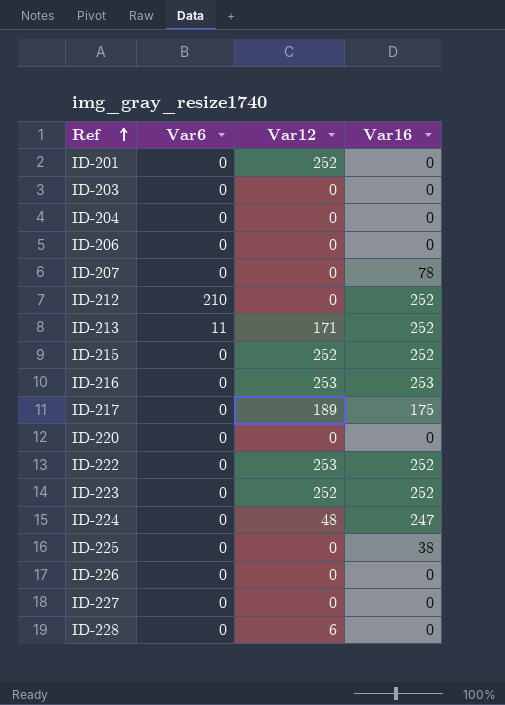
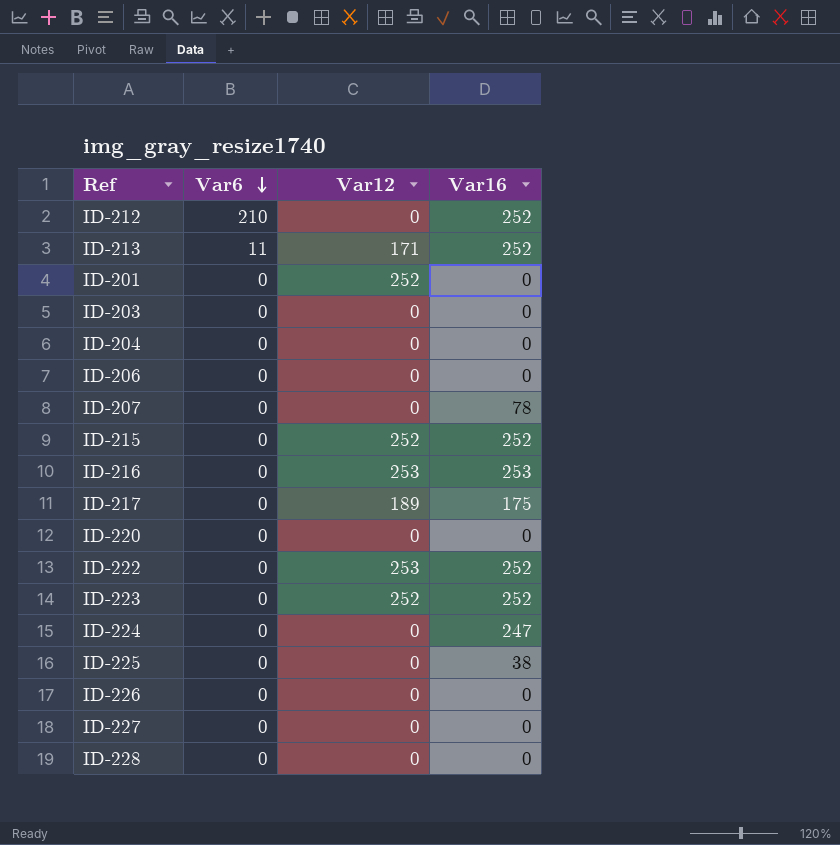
row order: Ref ascending -> Var6 descending
ID-224 | Var12: 48 -> 0
ID-228 | Var12: 6 -> 0

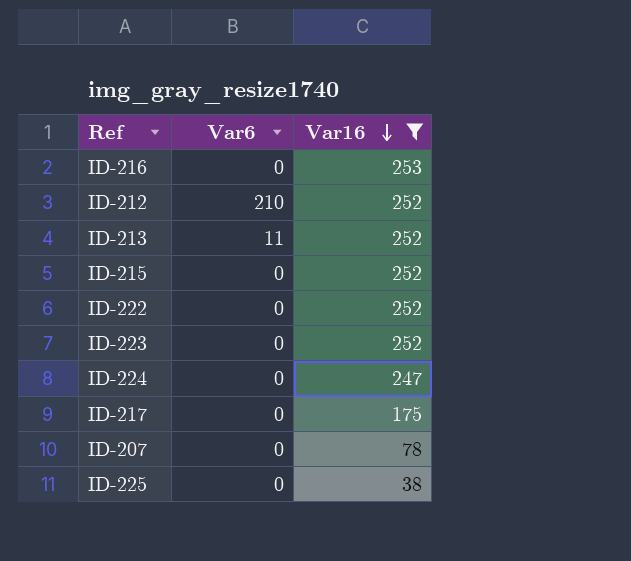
filter: none -> Var16 != 0
row order: Var6 descending -> Var16 descending
column Var12 | position: 3 -> none

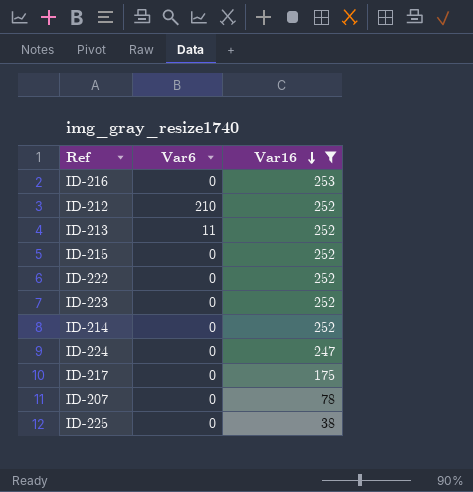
row ID-214: none -> 0 | 252

